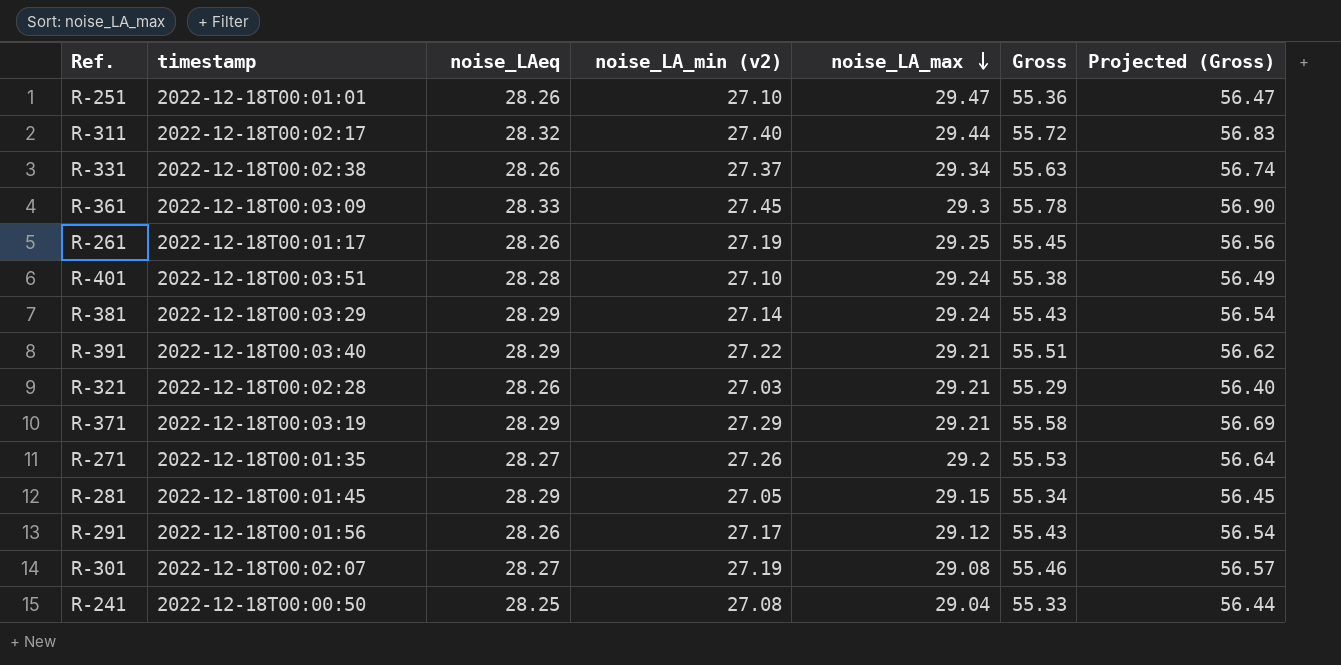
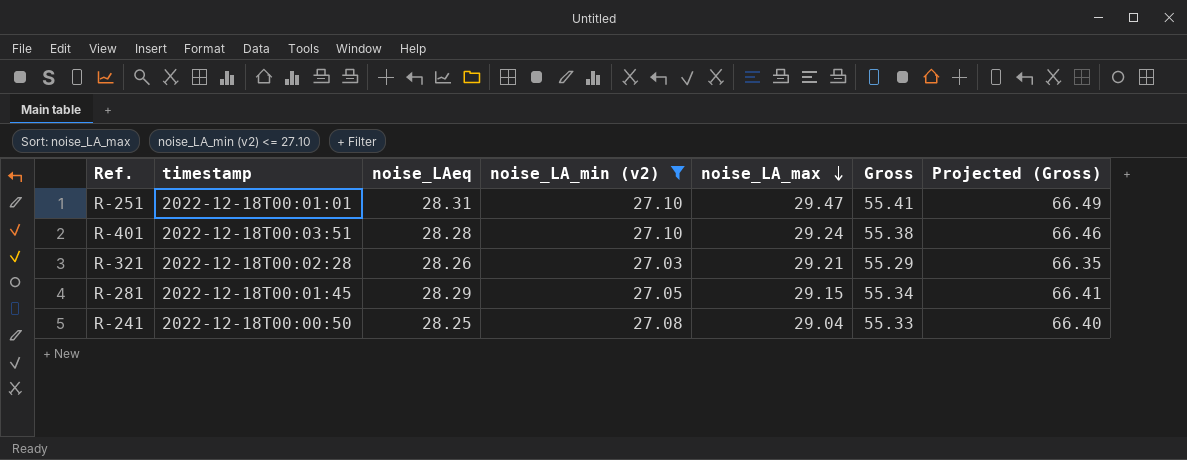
filter: none -> noise_LA_min (v2) <= 27.10
column Projected (Gross) | formula: [Gross] * 1.02 -> [Gross] * 1.2
R-251 | noise_LAeq: 28.26 -> 28.31
R-251 | Gross: 55.36 -> 55.41

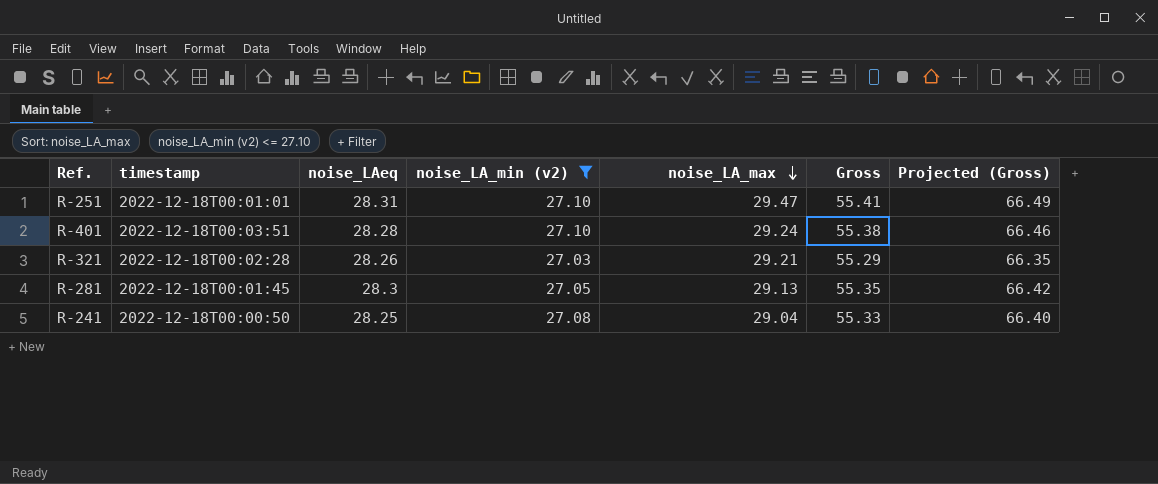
R-281 | noise_LAeq: 28.29 -> 28.3
R-281 | noise_LA_max: 29.15 -> 29.13
R-281 | Gross: 55.34 -> 55.35
R-281 | Projected (Gross): 66.41 -> 66.42

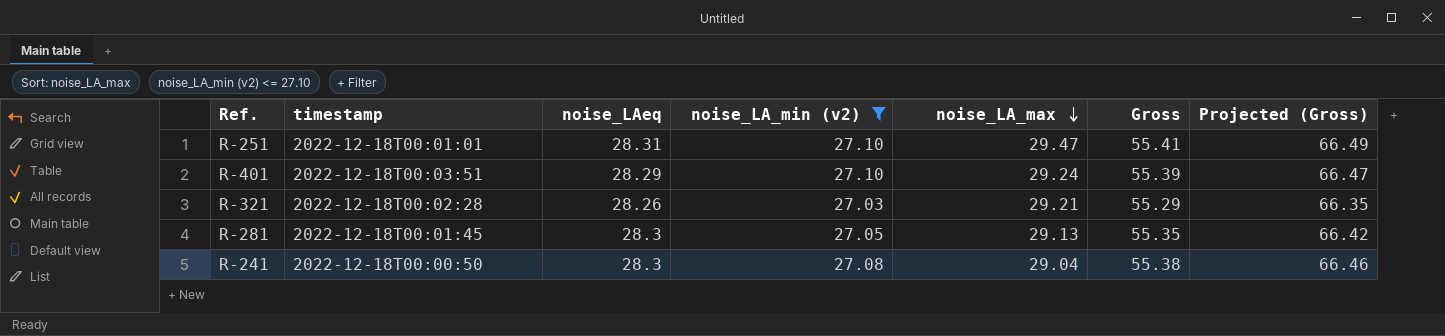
R-401 | noise_LAeq: 28.28 -> 28.29
R-401 | Gross: 55.38 -> 55.39
R-401 | Projected (Gross): 66.46 -> 66.47
R-241 | noise_LAeq: 28.25 -> 28.3
R-241 | Gross: 55.33 -> 55.38
R-241 | Projected (Gross): 66.40 -> 66.46

